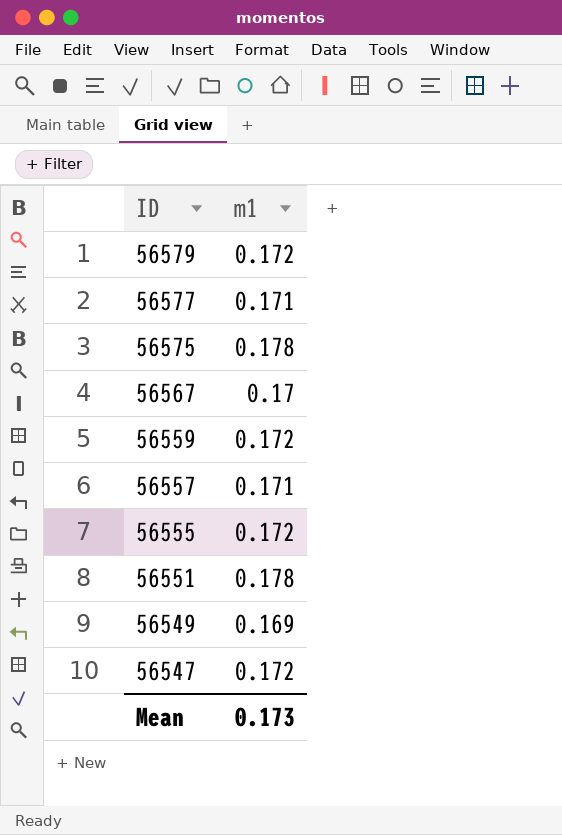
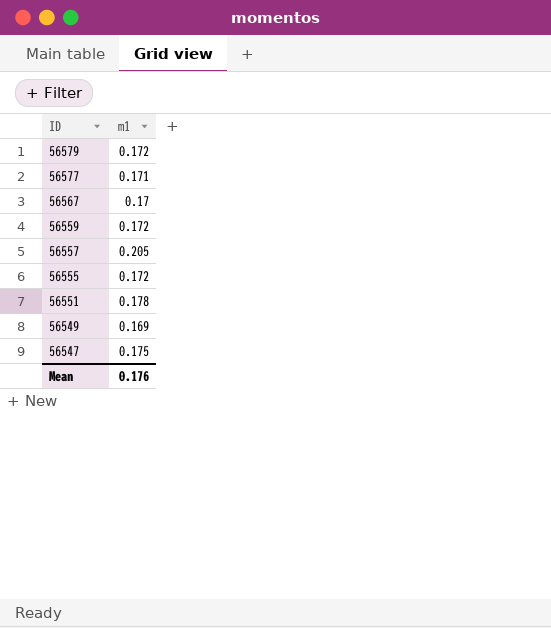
row 56575: 0.178 -> none
56557 | m1: 0.171 -> 0.205
56547 | m1: 0.172 -> 0.175
Mean | m1: 0.173 -> 0.176

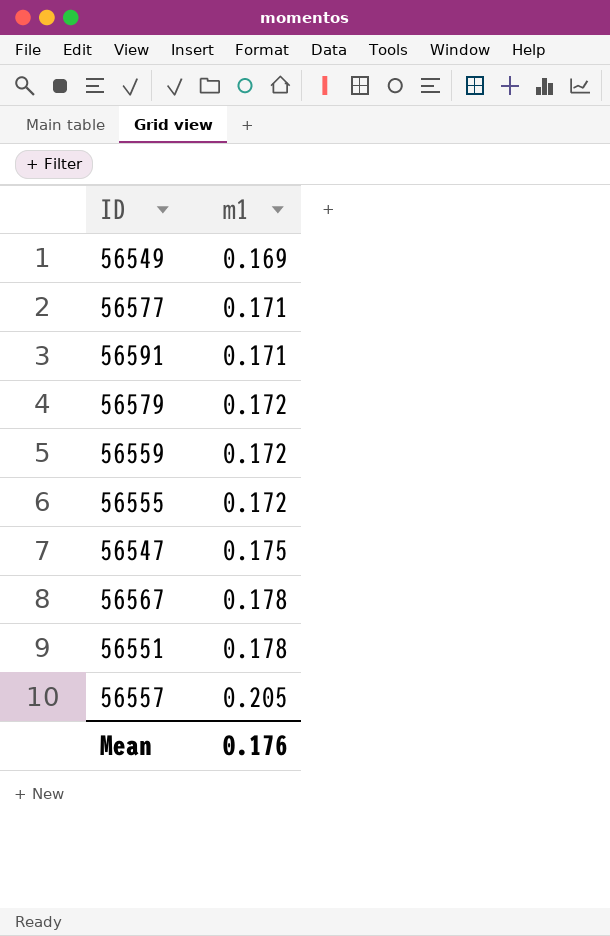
row order: ID descending -> m1 ascending
row 56591: none -> 0.171
56567 | m1: 0.17 -> 0.178

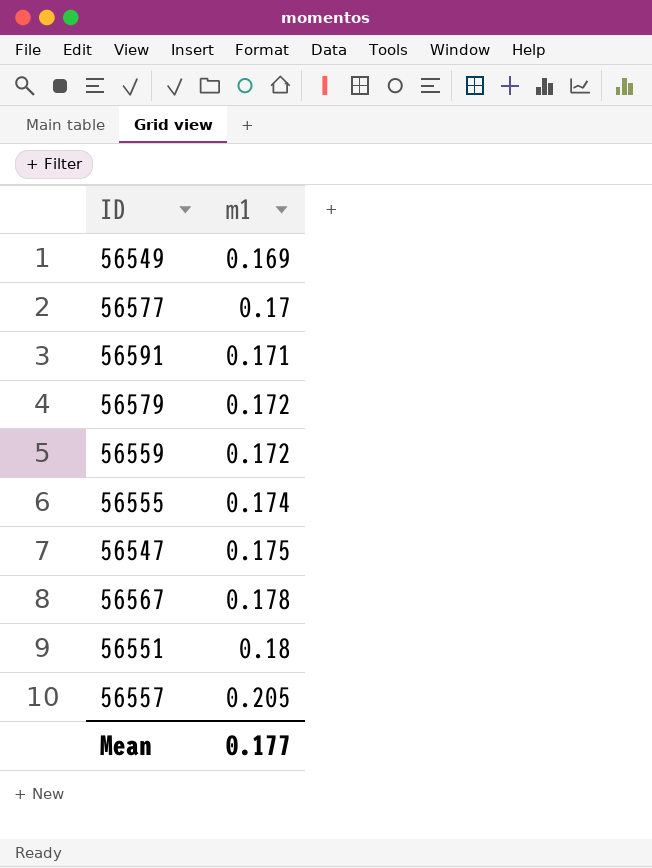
56577 | m1: 0.171 -> 0.17
56555 | m1: 0.172 -> 0.174
56551 | m1: 0.178 -> 0.18
Mean | m1: 0.176 -> 0.177

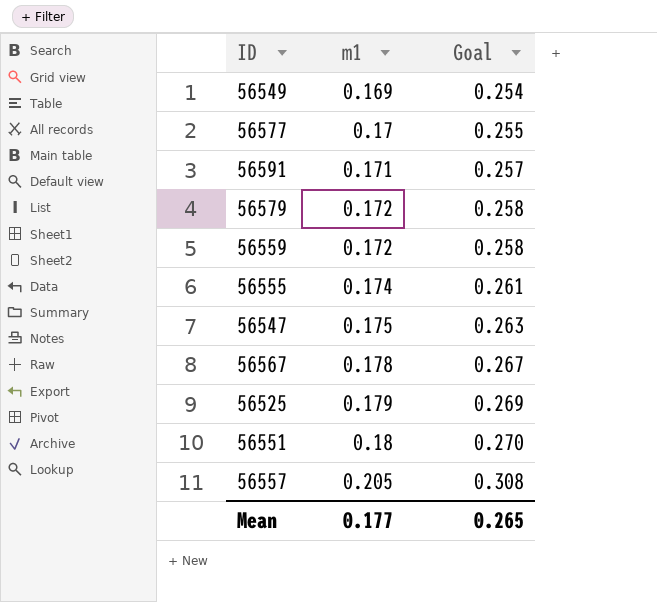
column Goal | formula: none -> [m1] * 1.5
row 56525: none -> 0.179 | 0.269

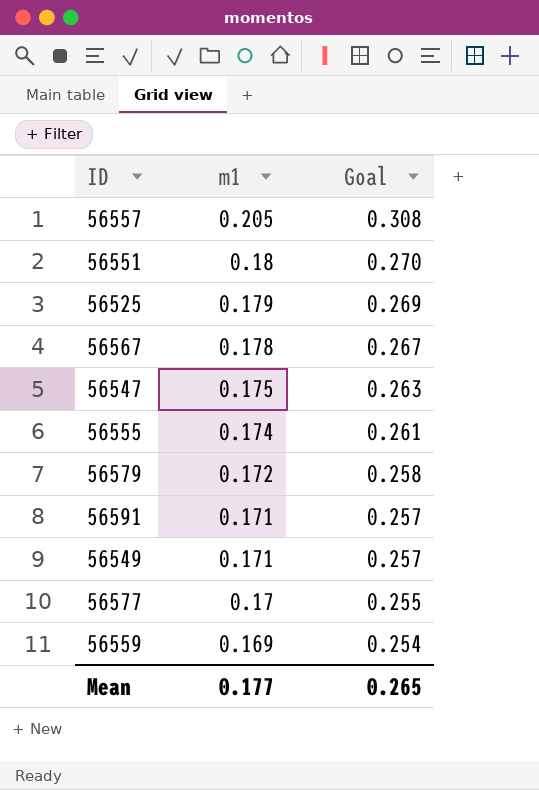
row order: m1 ascending -> m1 descending
56549 | m1: 0.169 -> 0.171
56549 | Goal: 0.254 -> 0.257
56559 | m1: 0.172 -> 0.169
56559 | Goal: 0.258 -> 0.254

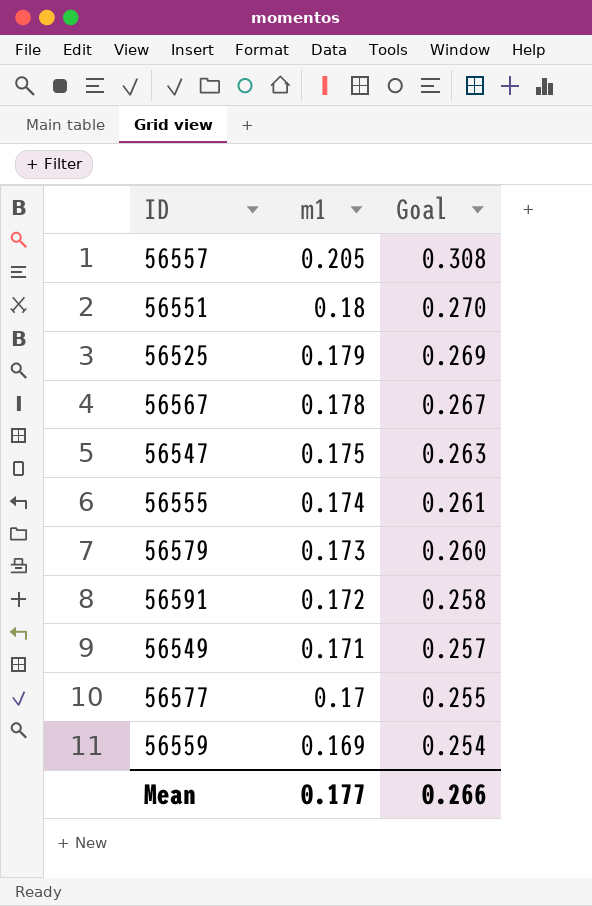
56579 | m1: 0.172 -> 0.173
56579 | Goal: 0.258 -> 0.260
56591 | m1: 0.171 -> 0.172
56591 | Goal: 0.257 -> 0.258
Mean | Goal: 0.265 -> 0.266

